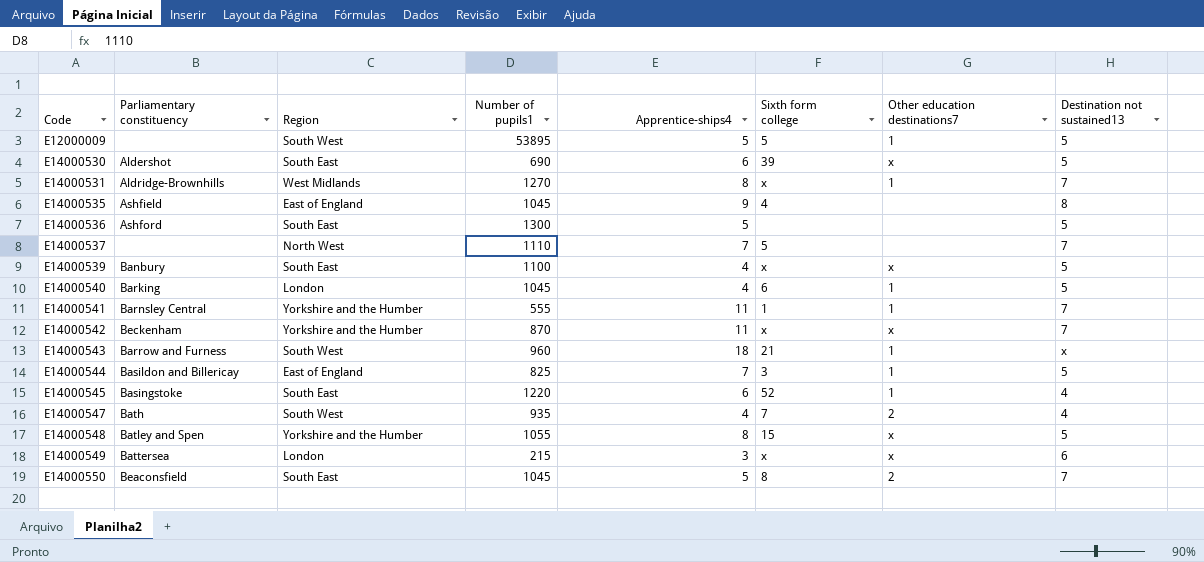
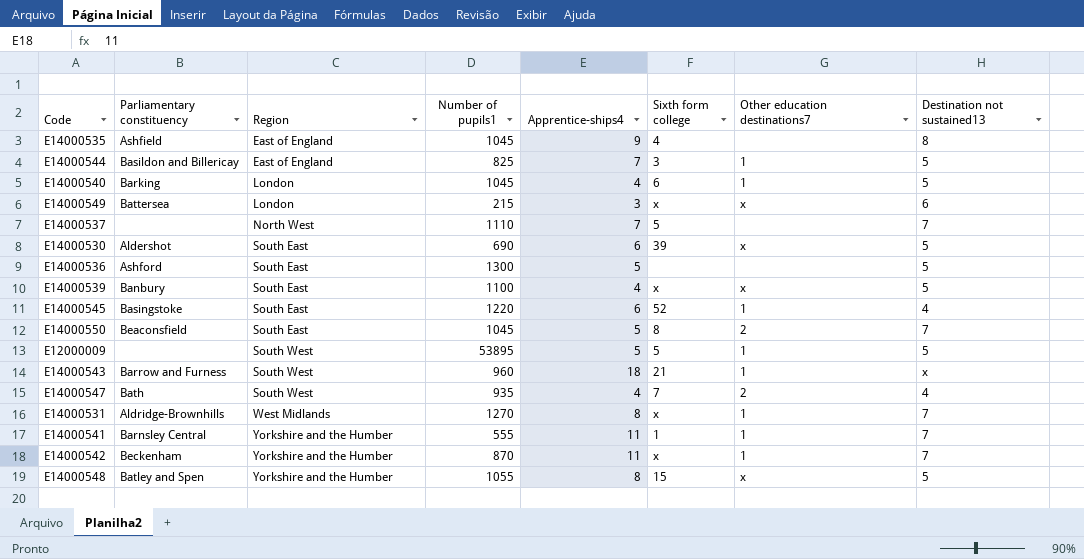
row order: Code ascending -> Region ascending
E14000542 | Other education destinations7: x -> 1

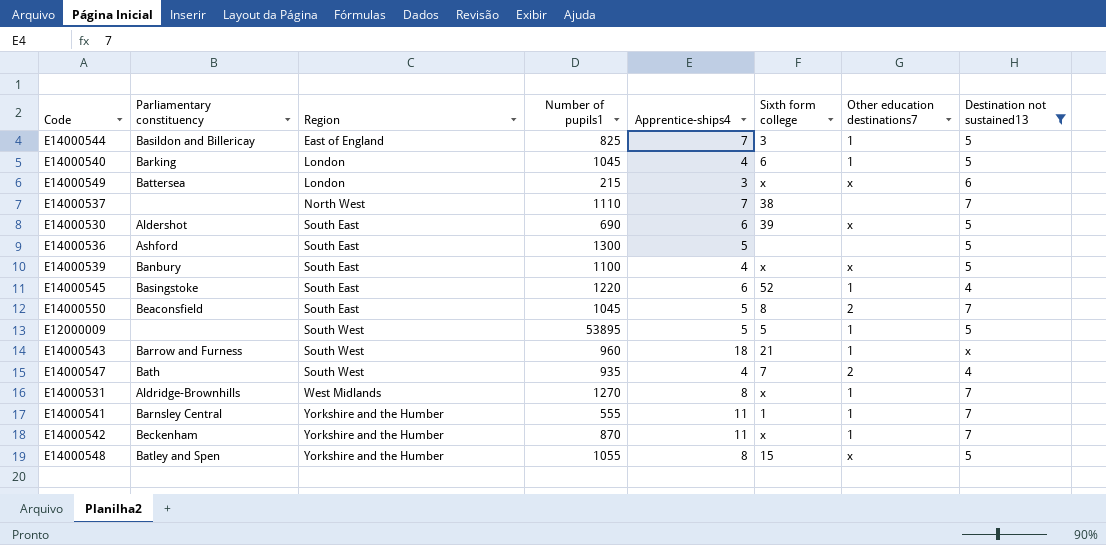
filter: none -> Destination not sustained13 != 8
E14000537 | Sixth form college: 5 -> 38

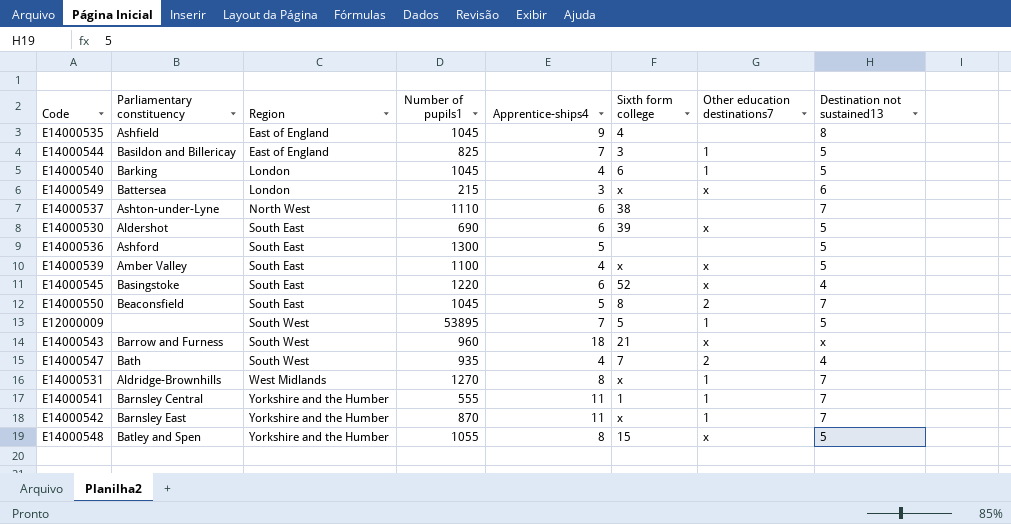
filter: Destination not sustained13 != 8 -> none
E14000537 | Parliamentary constituency: none -> Ashton-under-Lyne
E14000537 | Apprentice-ships4: 7 -> 6
E14000539 | Parliamentary constituency: Banbury -> Amber Valley
E14000545 | Other education destinations7: 1 -> x
E12000009 | Apprentice-ships4: 5 -> 7
E14000543 | Other education destinations7: 1 -> x
E14000542 | Parliamentary constituency: Beckenham -> Barnsley East

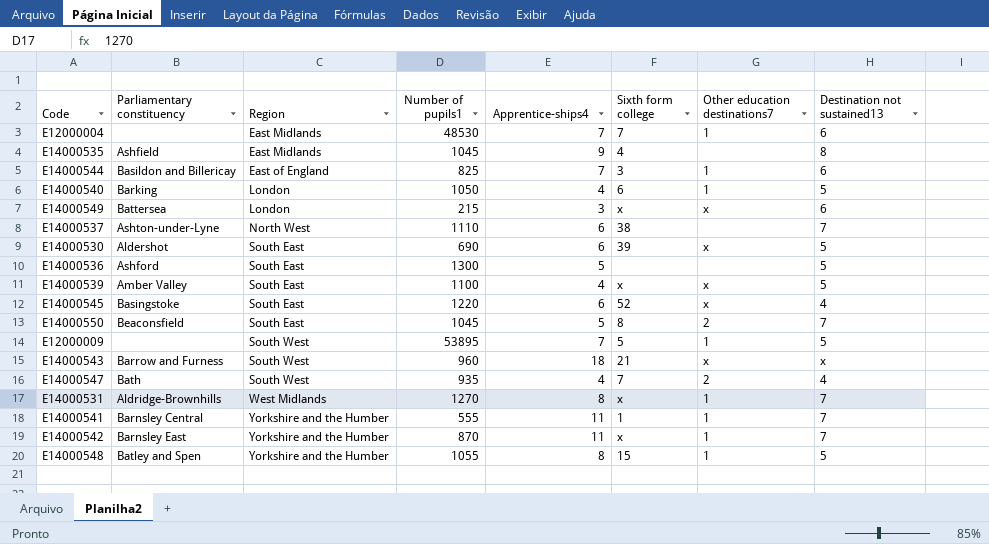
row E12000004: none -> none | East Midlands | 48530 | 7 | 7 | 1 | 6
E14000535 | Region: East of England -> East Midlands
E14000544 | Destination not sustained13: 5 -> 6
E14000540 | Number of pupils1: 1045 -> 1050
E14000548 | Other education destinations7: x -> 1

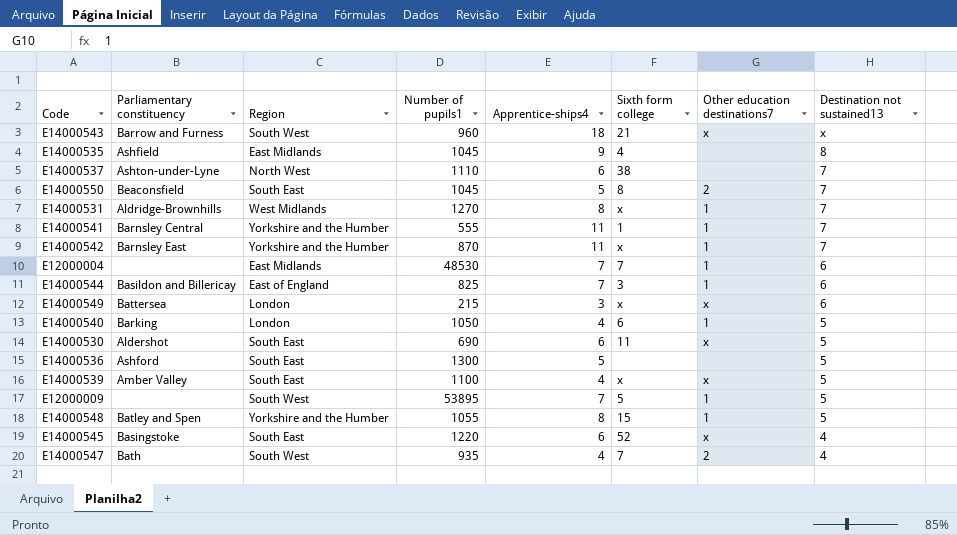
row order: Region ascending -> Destination not sustained13 descending
E14000530 | Sixth form college: 39 -> 11

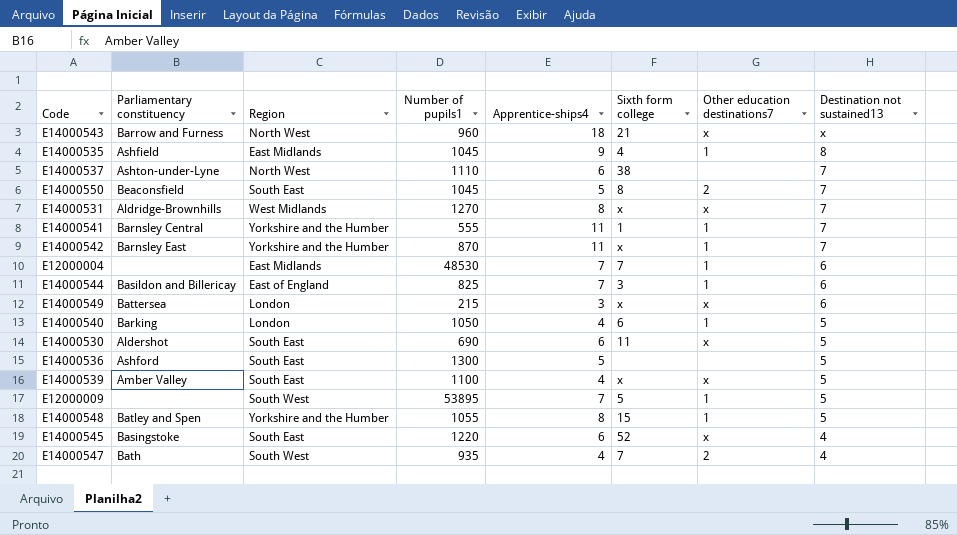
E14000543 | Region: South West -> North West
E14000535 | Other education destinations7: none -> 1
E14000531 | Other education destinations7: 1 -> x

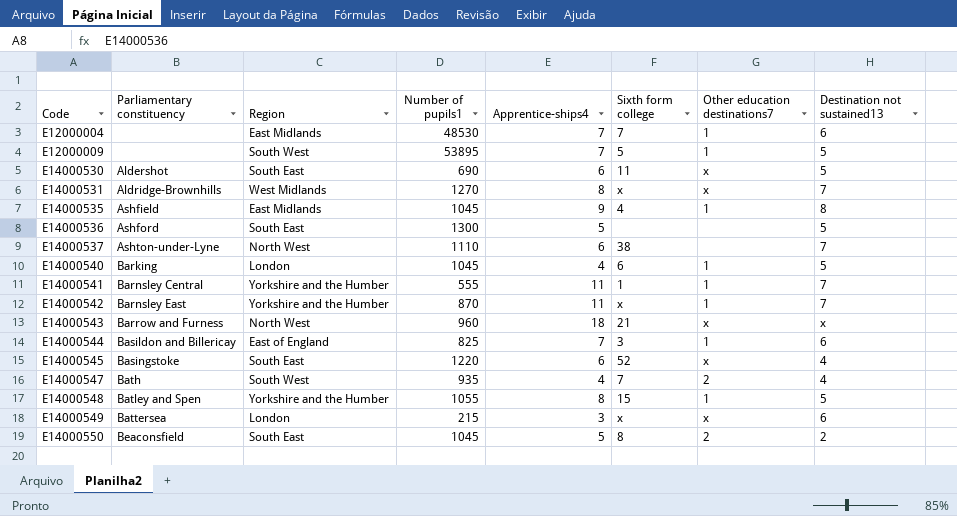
row order: Destination not sustained13 descending -> Code ascending
row E14000539: Amber Valley | South East | 1100 | 4 | x | x | 5 -> none
E14000540 | Number of pupils1: 1050 -> 1045
E14000550 | Destination not sustained13: 7 -> 2

